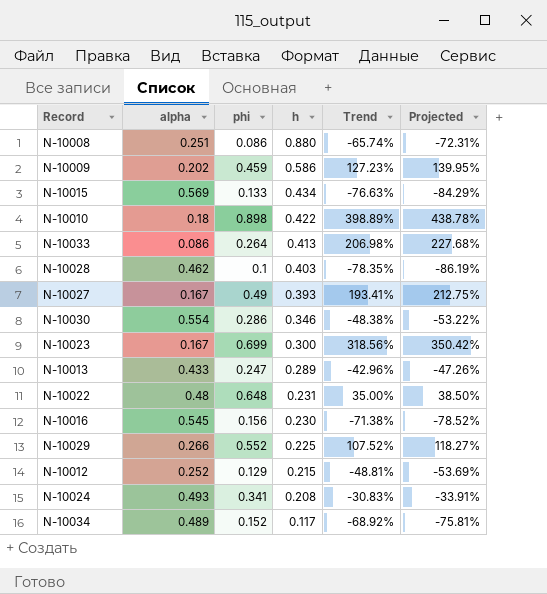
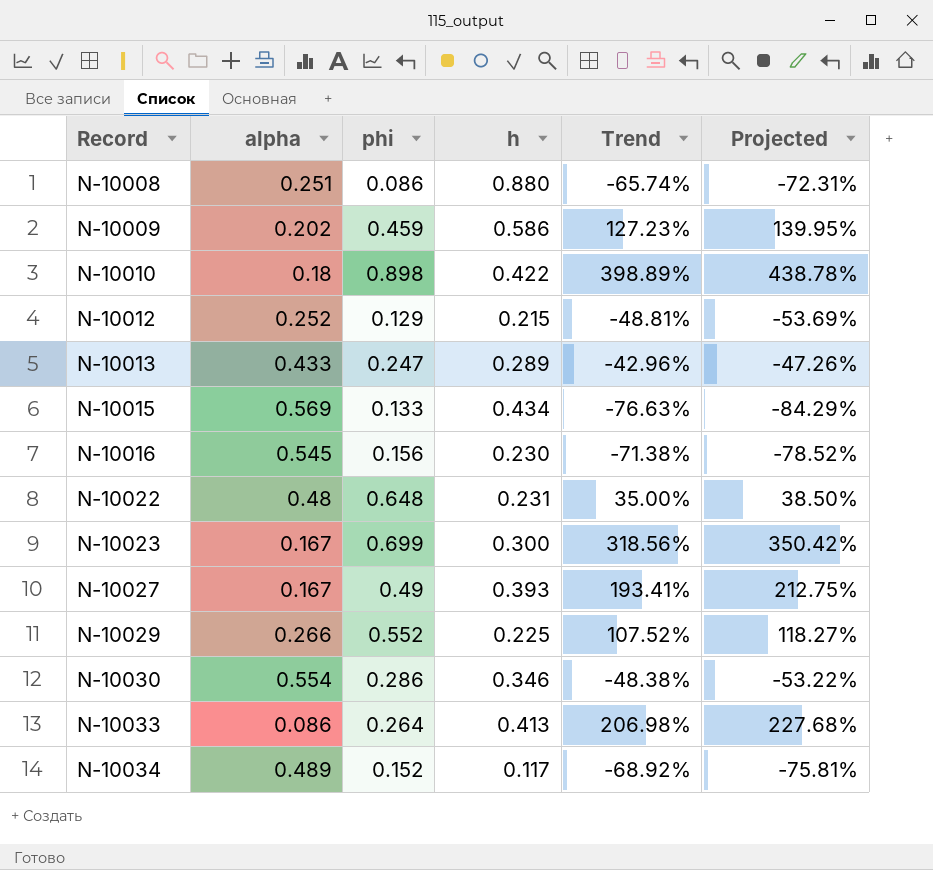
row order: h descending -> Record ascending
row N-10028: 0.462 | 0.1 | 0.403 | -78.35% | -86.19% -> none
row N-10024: 0.493 | 0.341 | 0.208 | -30.83% | -33.91% -> none

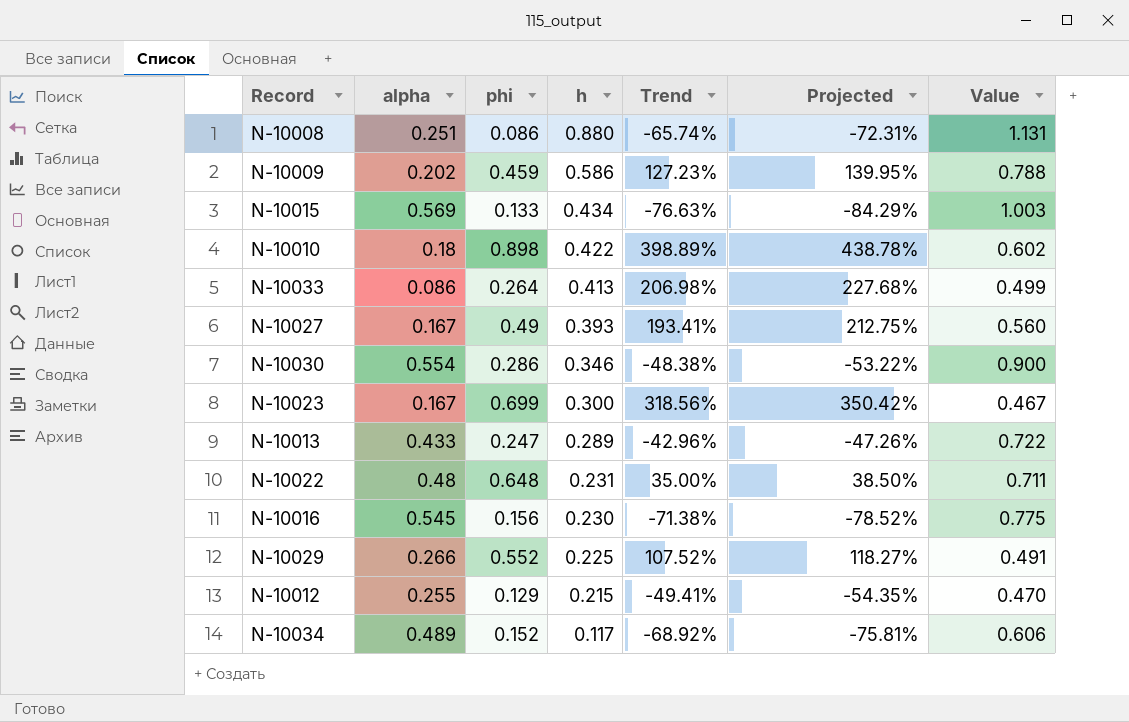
row order: Record ascending -> h descending
column Value | formula: none -> [alpha] + [h]
N-10012 | alpha: 0.252 -> 0.255
N-10012 | Trend: -48.81% -> -49.41%
N-10012 | Projected: -53.69% -> -54.35%

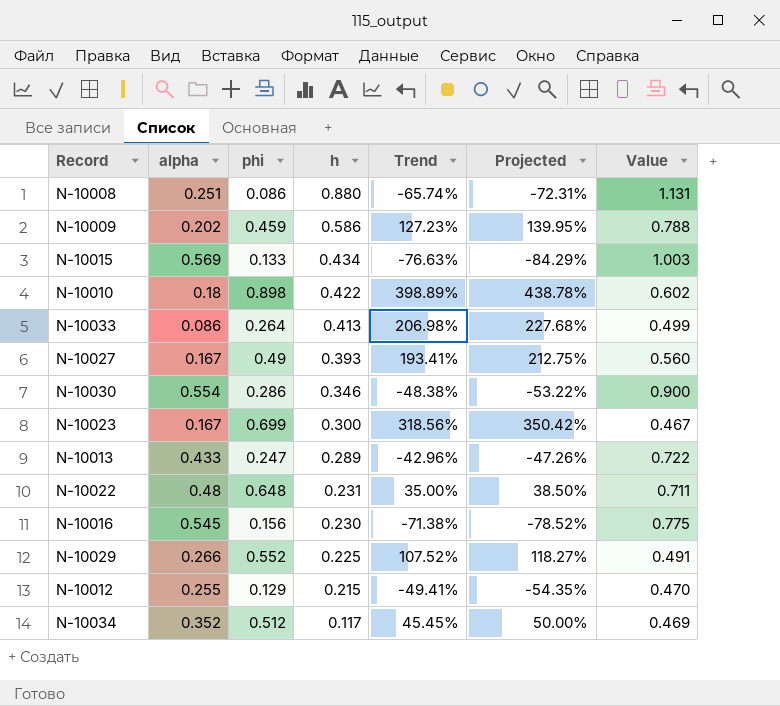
N-10034 | alpha: 0.489 -> 0.352
N-10034 | phi: 0.152 -> 0.512
N-10034 | Trend: -68.92% -> 45.45%
N-10034 | Projected: -75.81% -> 50.00%
N-10034 | Value: 0.606 -> 0.469

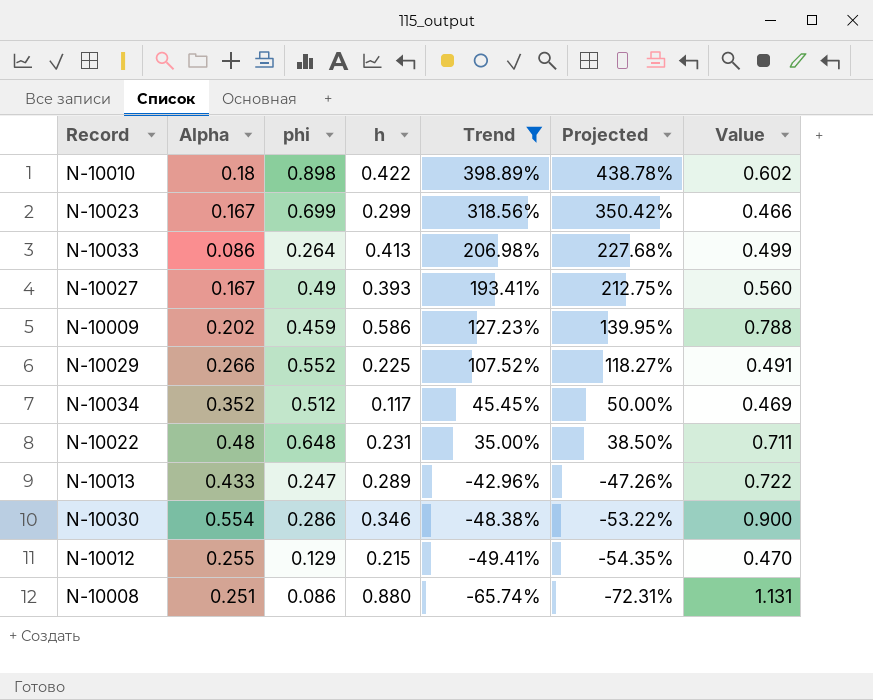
filter: none -> Trend >= -65.74%
row order: h descending -> Trend descending
column name: alpha -> Alpha
N-10023 | h: 0.300 -> 0.299
N-10023 | Value: 0.467 -> 0.466

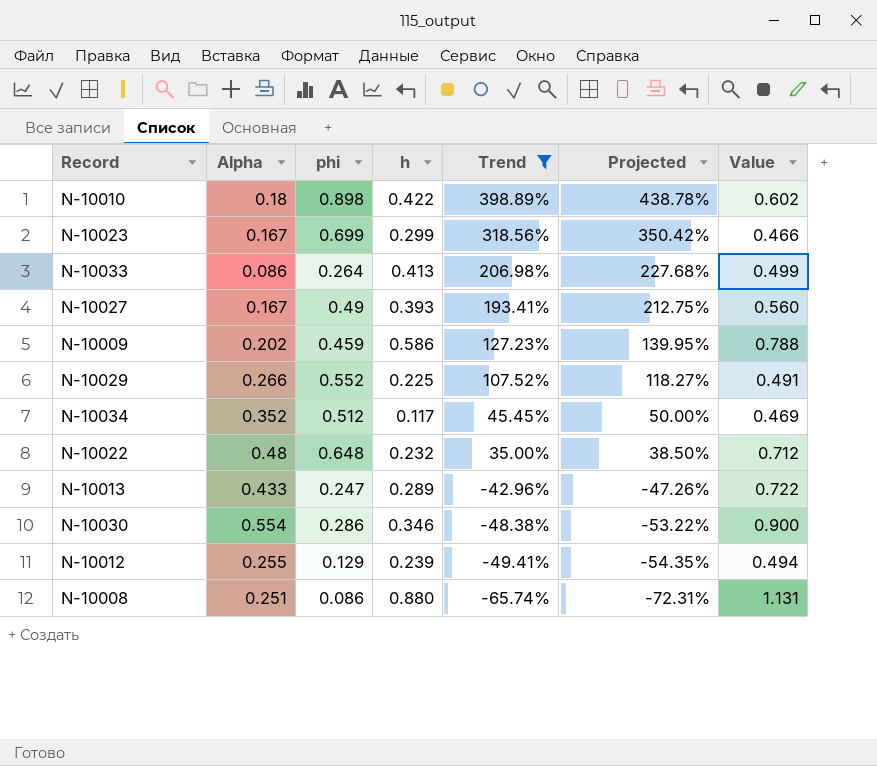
N-10022 | h: 0.231 -> 0.232
N-10022 | Value: 0.711 -> 0.712
N-10012 | h: 0.215 -> 0.239
N-10012 | Value: 0.470 -> 0.494

